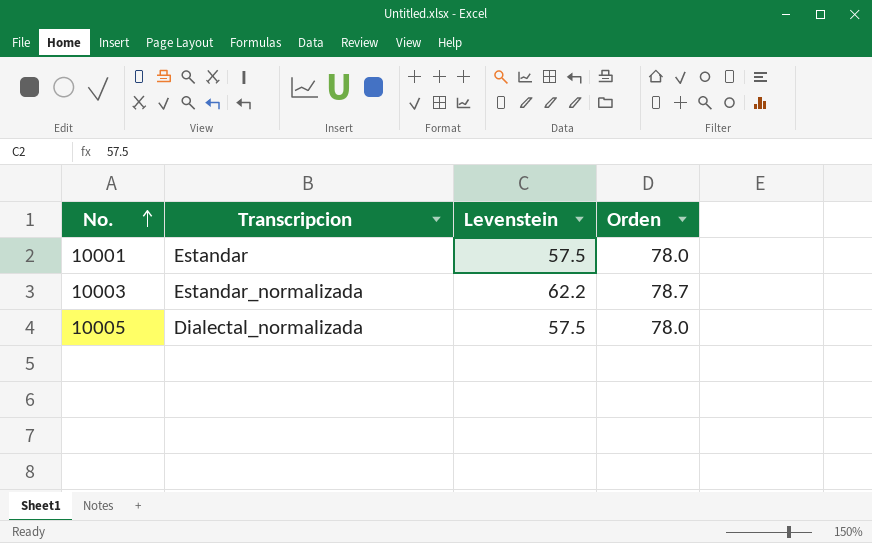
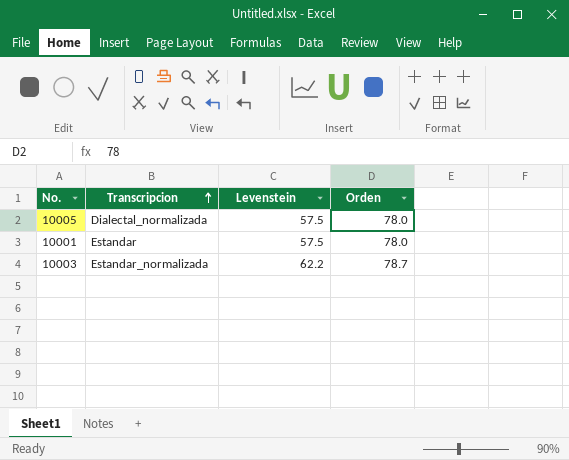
row order: No. ascending -> Transcripcion ascending

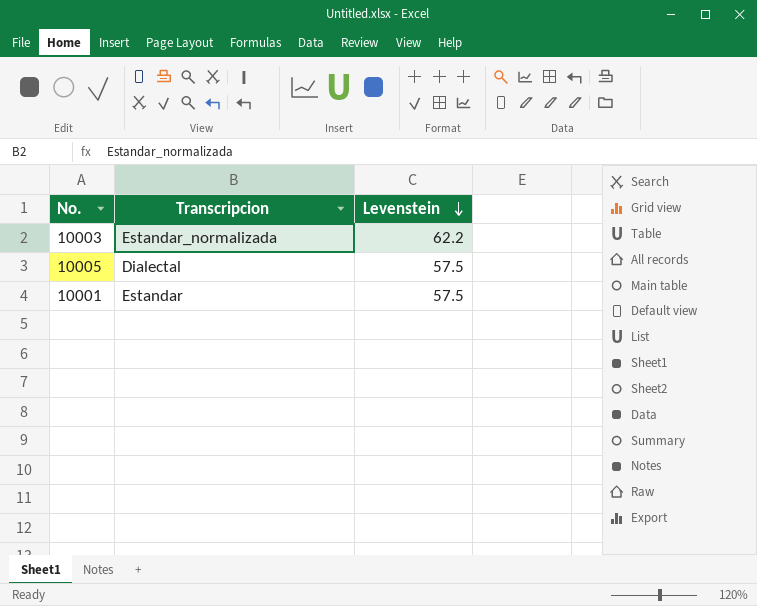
row order: Transcripcion ascending -> Levenstein descending
column Orden | position: 4 -> none
10005 | Transcripcion: Dialectal_normalizada -> Dialectal

